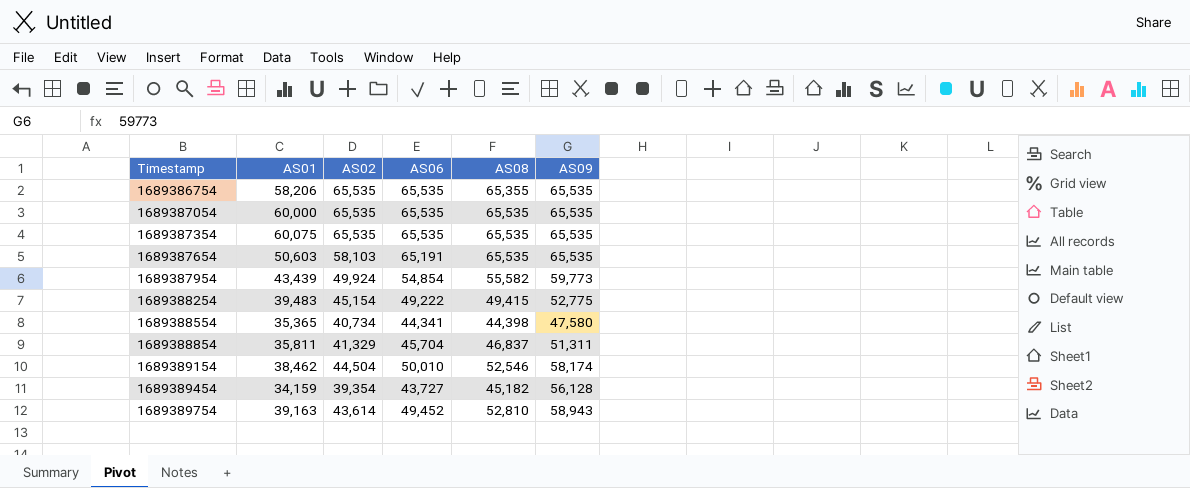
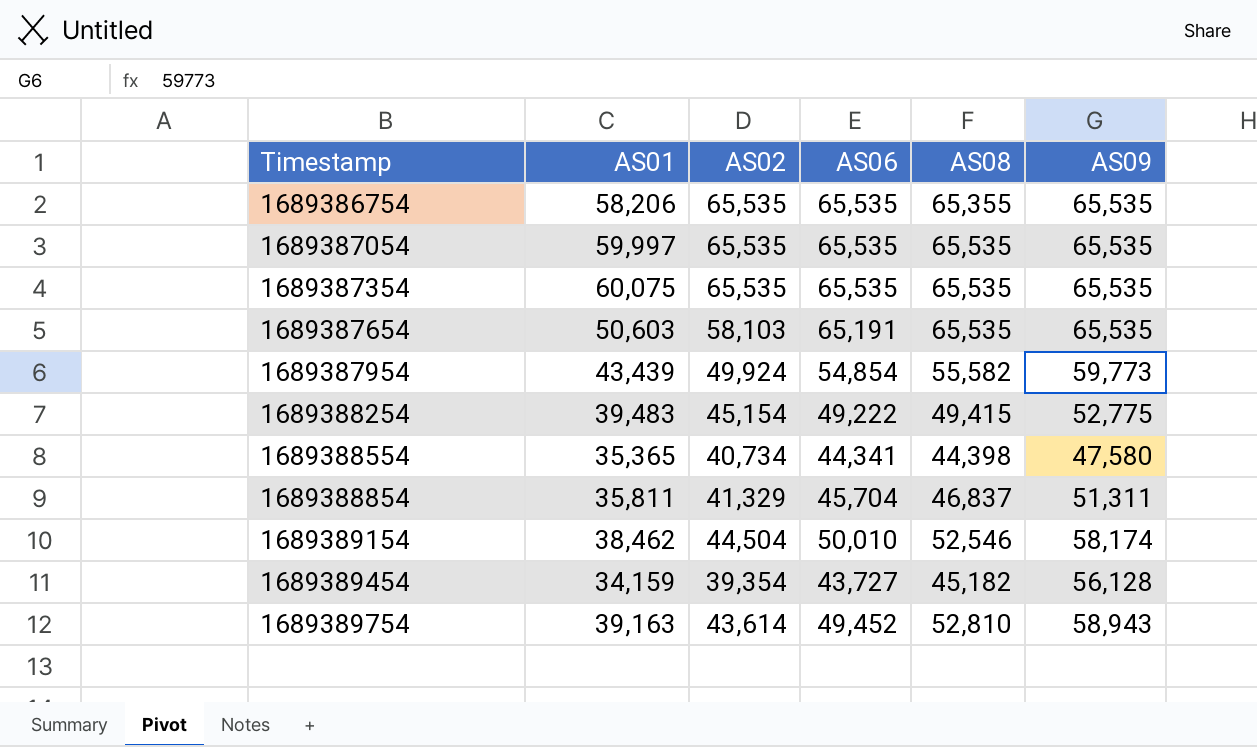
1689387054 | AS01: 60,000 -> 59,997

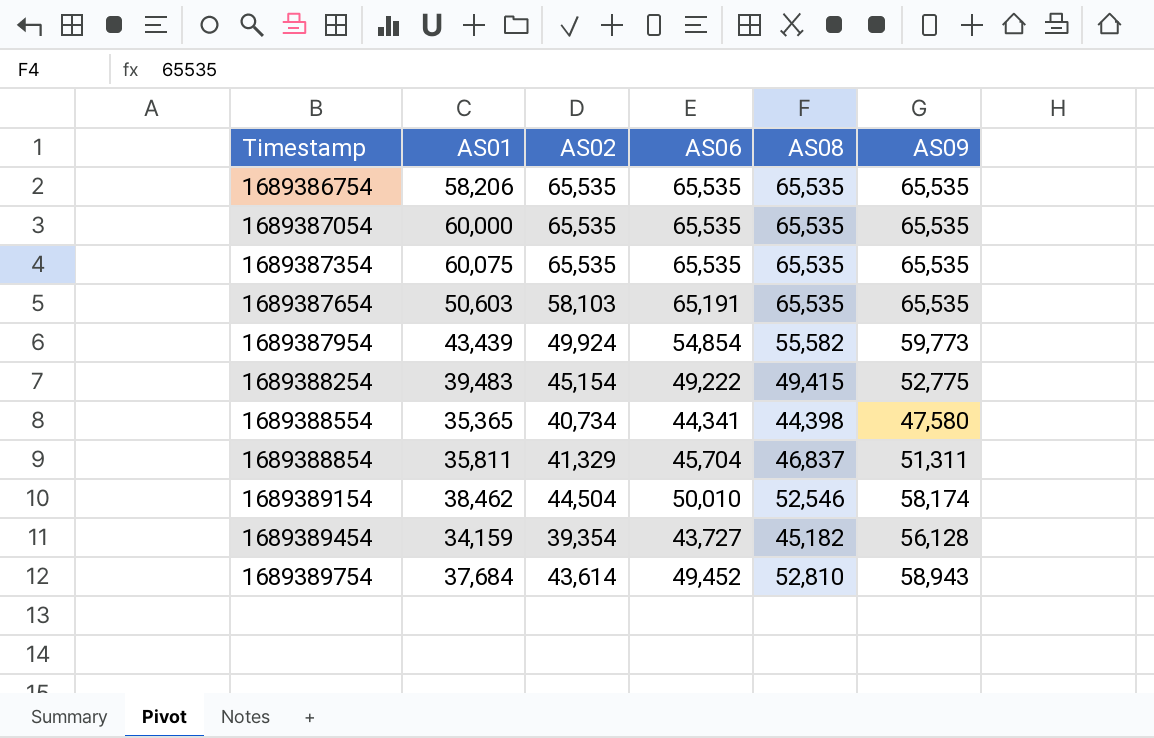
1689386754 | AS08: 65,355 -> 65,535
1689387054 | AS01: 59,997 -> 60,000
1689389754 | AS01: 39,163 -> 37,684

